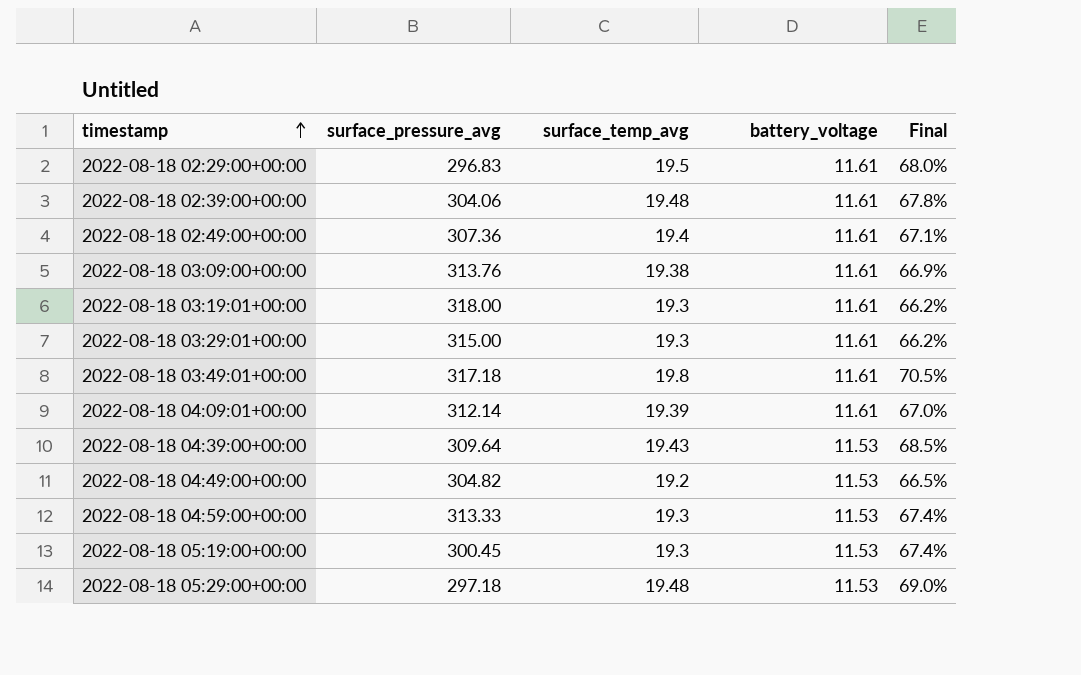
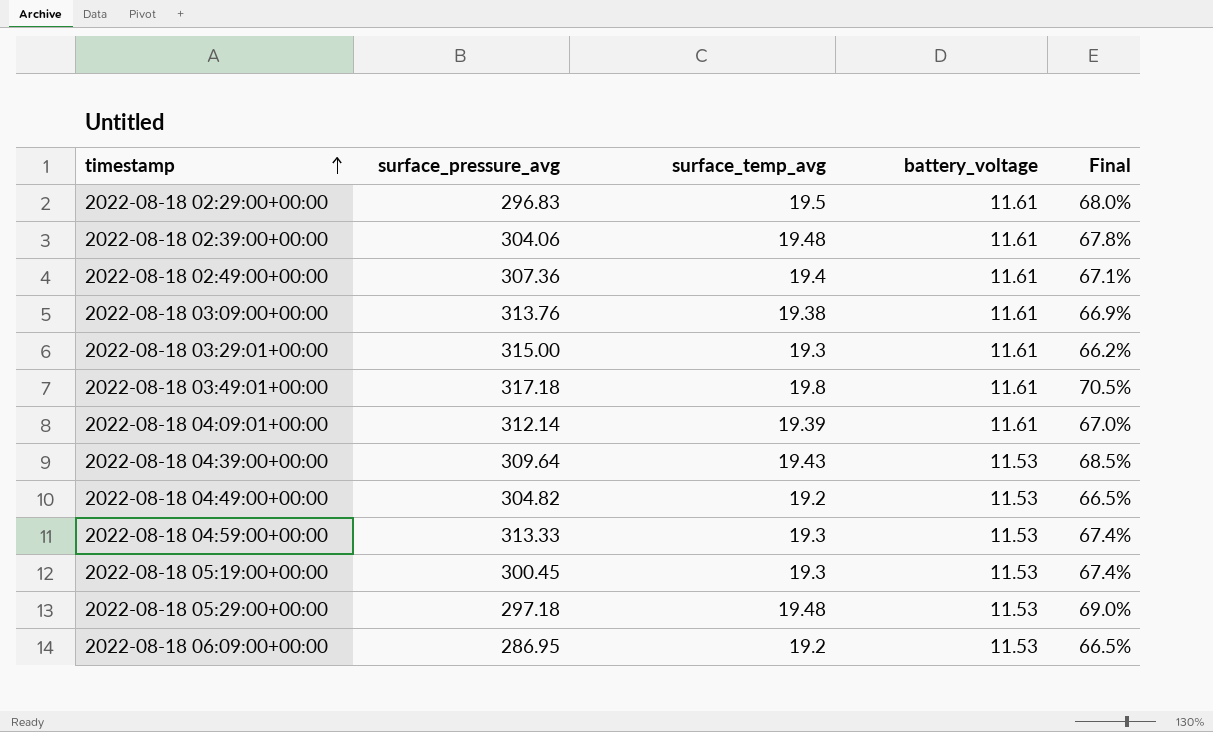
row 2022-08-18 03:19:01+00:00: 318.00 | 19.3 | 11.61 | 66.2% -> none
row 2022-08-18 06:09:00+00:00: none -> 286.95 | 19.2 | 11.53 | 66.5%

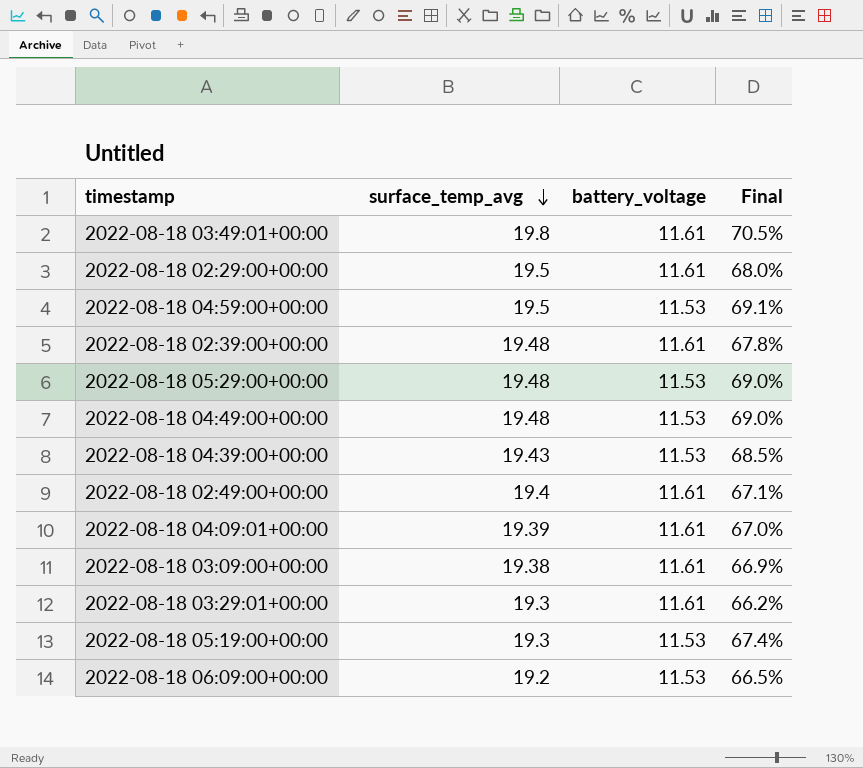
row order: timestamp ascending -> surface_temp_avg descending
column surface_pressure_avg | position: 2 -> none
2022-08-18 04:59:00+00:00 | surface_temp_avg: 19.3 -> 19.5
2022-08-18 04:59:00+00:00 | Final: 67.4% -> 69.1%
2022-08-18 04:49:00+00:00 | surface_temp_avg: 19.2 -> 19.48
2022-08-18 04:49:00+00:00 | Final: 66.5% -> 69.0%

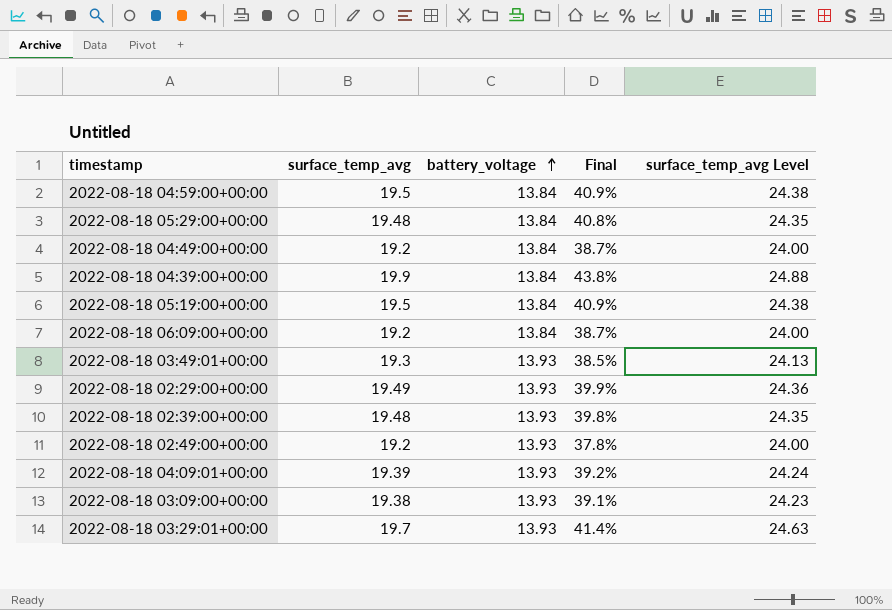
row order: surface_temp_avg descending -> battery_voltage ascending
column surface_temp_avg Level | formula: none -> [surface_temp_avg] * 1.25
2022-08-18 04:59:00+00:00 | battery_voltage: 11.53 -> 13.84
2022-08-18 04:59:00+00:00 | Final: 69.1% -> 40.9%
2022-08-18 05:29:00+00:00 | battery_voltage: 11.53 -> 13.84
2022-08-18 05:29:00+00:00 | Final: 69.0% -> 40.8%
2022-08-18 04:49:00+00:00 | surface_temp_avg: 19.48 -> 19.2
2022-08-18 04:49:00+00:00 | battery_voltage: 11.53 -> 13.84
2022-08-18 04:49:00+00:00 | Final: 69.0% -> 38.7%
2022-08-18 04:39:00+00:00 | surface_temp_avg: 19.43 -> 19.9
2022-08-18 04:39:00+00:00 | battery_voltage: 11.53 -> 13.84
2022-08-18 04:39:00+00:00 | Final: 68.5% -> 43.8%
2022-08-18 05:19:00+00:00 | surface_temp_avg: 19.3 -> 19.5
2022-08-18 05:19:00+00:00 | battery_voltage: 11.53 -> 13.84
2022-08-18 05:19:00+00:00 | Final: 67.4% -> 40.9%
2022-08-18 06:09:00+00:00 | battery_voltage: 11.53 -> 13.84
2022-08-18 06:09:00+00:00 | Final: 66.5% -> 38.7%
2022-08-18 03:49:01+00:00 | surface_temp_avg: 19.8 -> 19.3
2022-08-18 03:49:01+00:00 | battery_voltage: 11.61 -> 13.93
2022-08-18 03:49:01+00:00 | Final: 70.5% -> 38.5%
2022-08-18 02:29:00+00:00 | surface_temp_avg: 19.5 -> 19.49
2022-08-18 02:29:00+00:00 | battery_voltage: 11.61 -> 13.93
2022-08-18 02:29:00+00:00 | Final: 68.0% -> 39.9%
2022-08-18 02:39:00+00:00 | battery_voltage: 11.61 -> 13.93
2022-08-18 02:39:00+00:00 | Final: 67.8% -> 39.8%
2022-08-18 02:49:00+00:00 | surface_temp_avg: 19.4 -> 19.2
2022-08-18 02:49:00+00:00 | battery_voltage: 11.61 -> 13.93
2022-08-18 02:49:00+00:00 | Final: 67.1% -> 37.8%
2022-08-18 04:09:01+00:00 | battery_voltage: 11.61 -> 13.93
2022-08-18 04:09:01+00:00 | Final: 67.0% -> 39.2%
2022-08-18 03:09:00+00:00 | battery_voltage: 11.61 -> 13.93
2022-08-18 03:09:00+00:00 | Final: 66.9% -> 39.1%
2022-08-18 03:29:01+00:00 | surface_temp_avg: 19.3 -> 19.7
2022-08-18 03:29:01+00:00 | battery_voltage: 11.61 -> 13.93
2022-08-18 03:29:01+00:00 | Final: 66.2% -> 41.4%

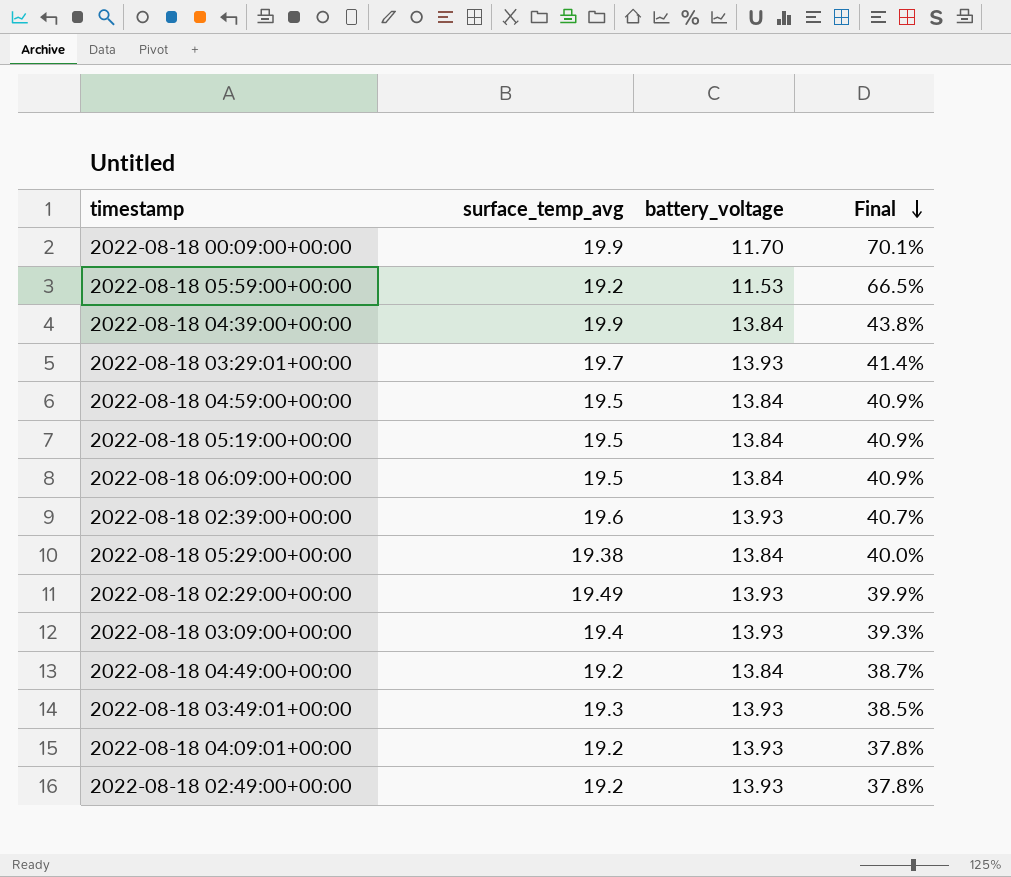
row order: battery_voltage ascending -> Final descending
column surface_temp_avg Level | formula: [surface_temp_avg] * 1.25 -> none
row 2022-08-18 00:09:00+00:00: none -> 19.9 | 11.70 | 70.1%
row 2022-08-18 05:59:00+00:00: none -> 19.2 | 11.53 | 66.5%
2022-08-18 06:09:00+00:00 | surface_temp_avg: 19.2 -> 19.5
2022-08-18 06:09:00+00:00 | Final: 38.7% -> 40.9%
2022-08-18 02:39:00+00:00 | surface_temp_avg: 19.48 -> 19.6
2022-08-18 02:39:00+00:00 | Final: 39.8% -> 40.7%
2022-08-18 05:29:00+00:00 | surface_temp_avg: 19.48 -> 19.38
2022-08-18 05:29:00+00:00 | Final: 40.8% -> 40.0%
2022-08-18 03:09:00+00:00 | surface_temp_avg: 19.38 -> 19.4
2022-08-18 03:09:00+00:00 | Final: 39.1% -> 39.3%
2022-08-18 04:09:01+00:00 | surface_temp_avg: 19.39 -> 19.2
2022-08-18 04:09:01+00:00 | Final: 39.2% -> 37.8%

